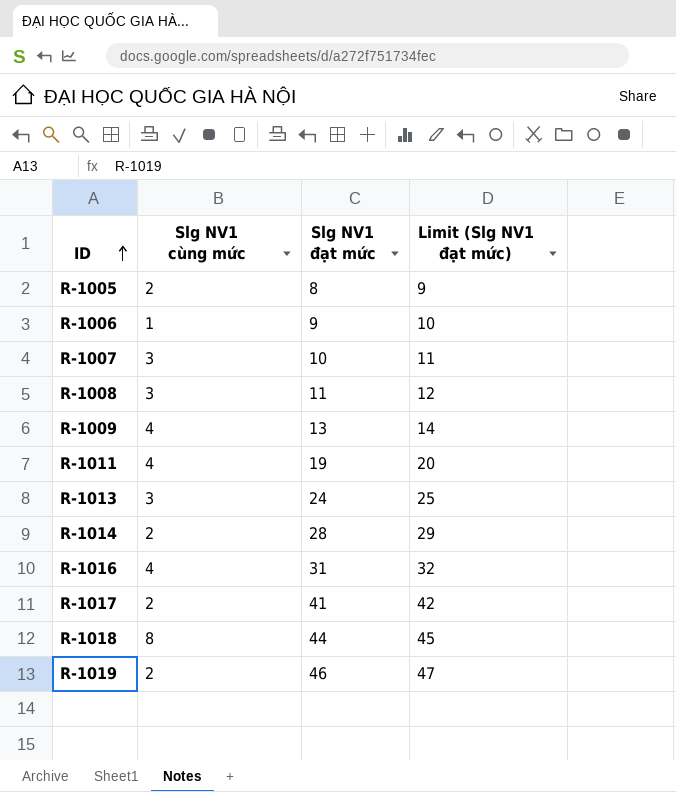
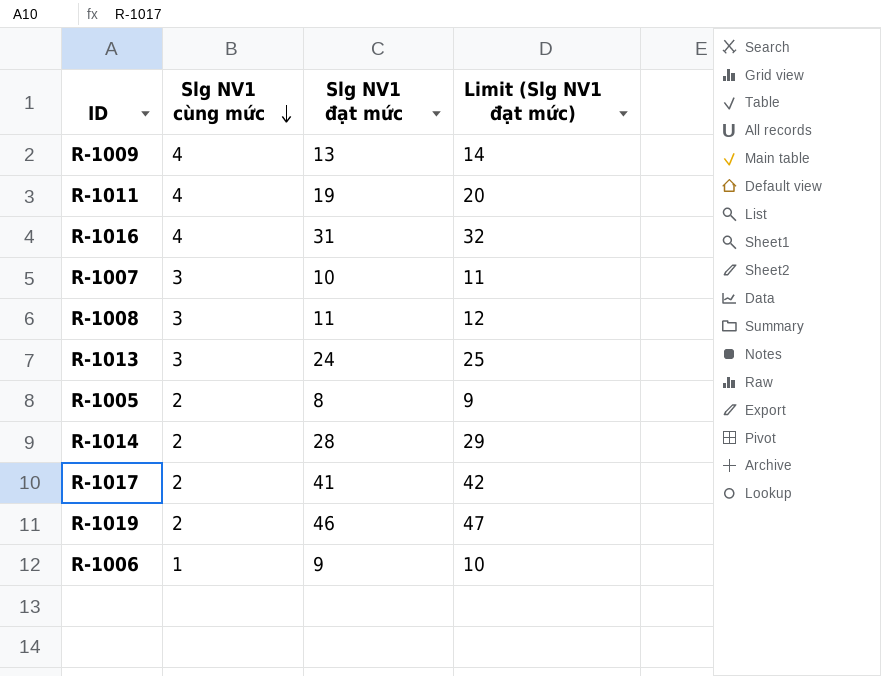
row order: ID ascending -> Slg NV1 cùng mức descending
row R-1018: 8 | 44 | 45 -> none

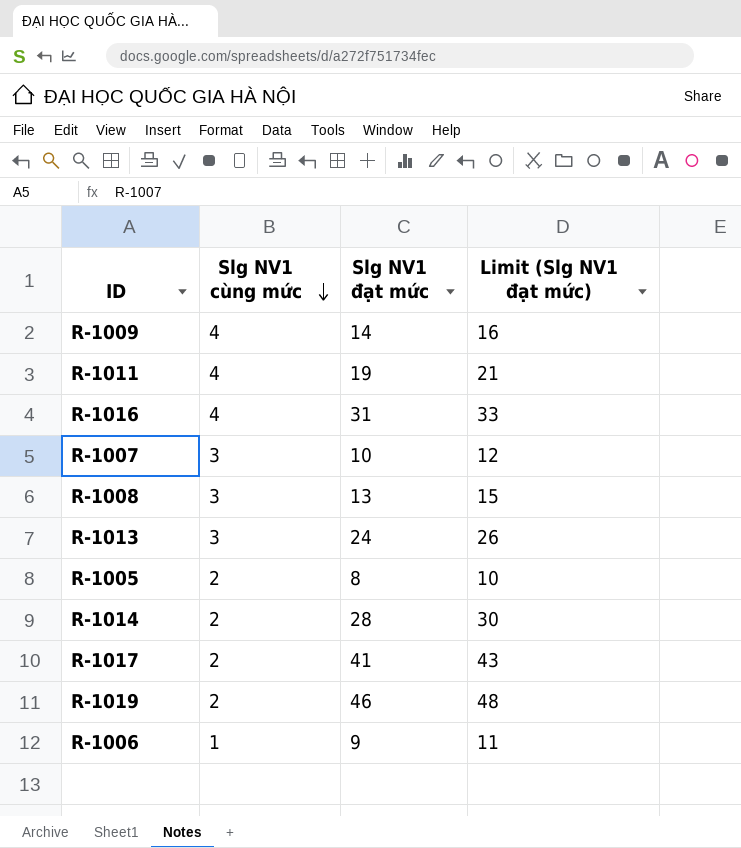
column Limit (Slg NV1 đạt mức) | formula: [Slg NV1 đạt mức] + 1 -> [Slg NV1 đạt mức] + 2
R-1009 | Slg NV1 đạt mức: 13 -> 14
R-1008 | Slg NV1 đạt mức: 11 -> 13

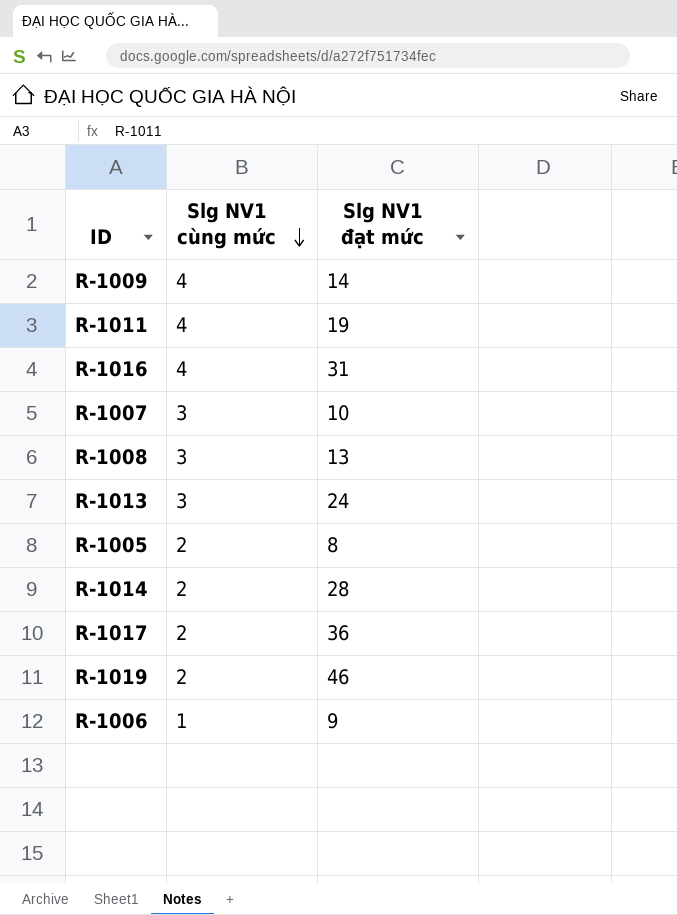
column Limit (Slg NV1 đạt mức) | formula: [Slg NV1 đạt mức] + 2 -> none
R-1017 | Slg NV1 đạt mức: 41 -> 36

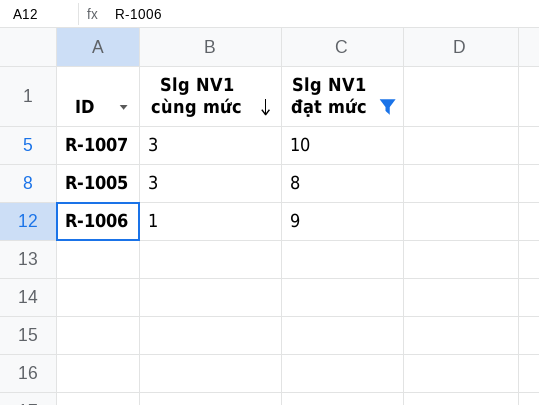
filter: none -> Slg NV1 đạt mức <= 10
R-1005 | Slg NV1 cùng mức: 2 -> 3

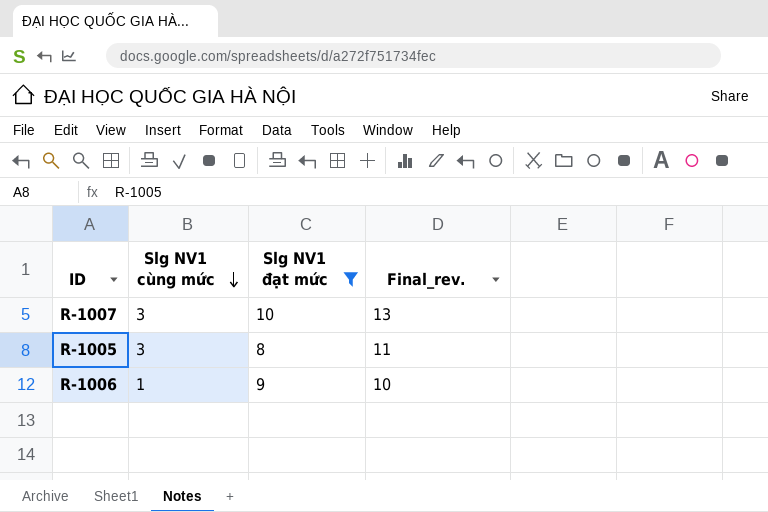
column Final_rev. | formula: none -> [Slg NV1 cùng mức] + [Slg NV1 đạt mức]

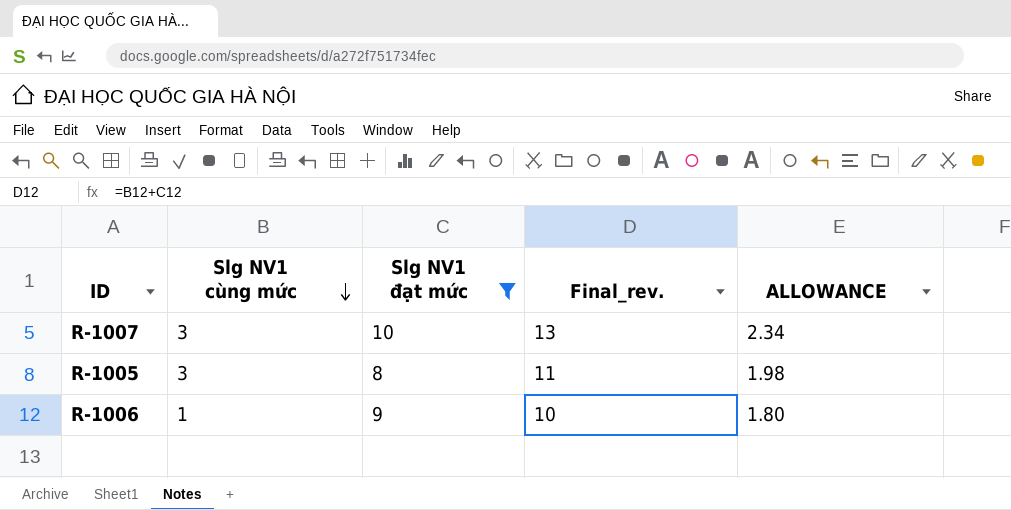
column ALLOWANCE | formula: none -> [Final_rev.] * 0.18

